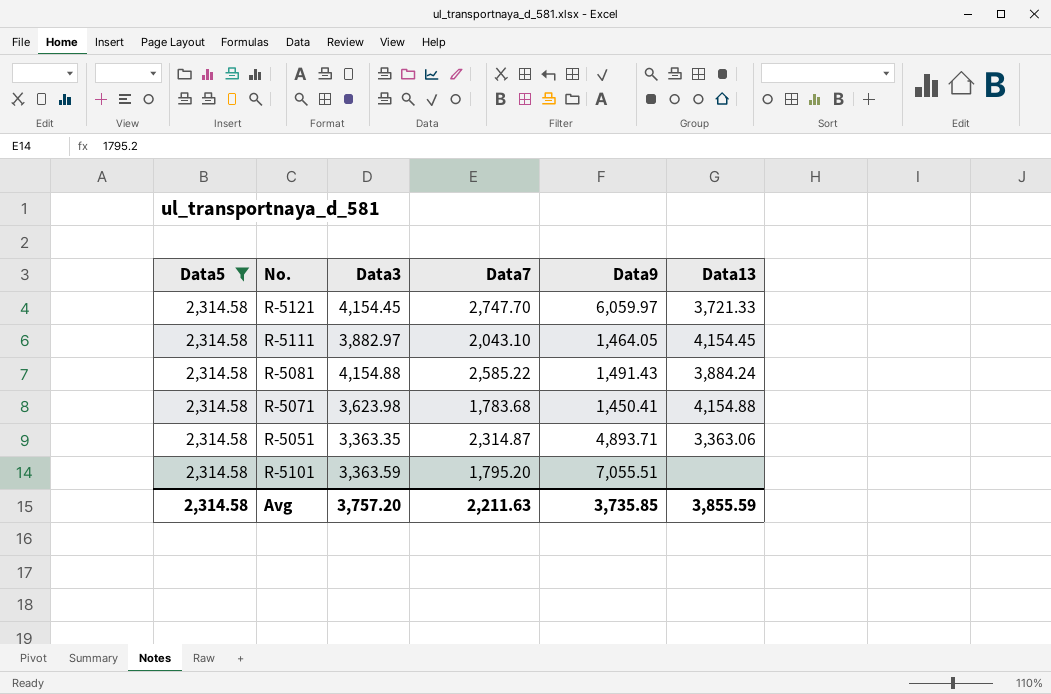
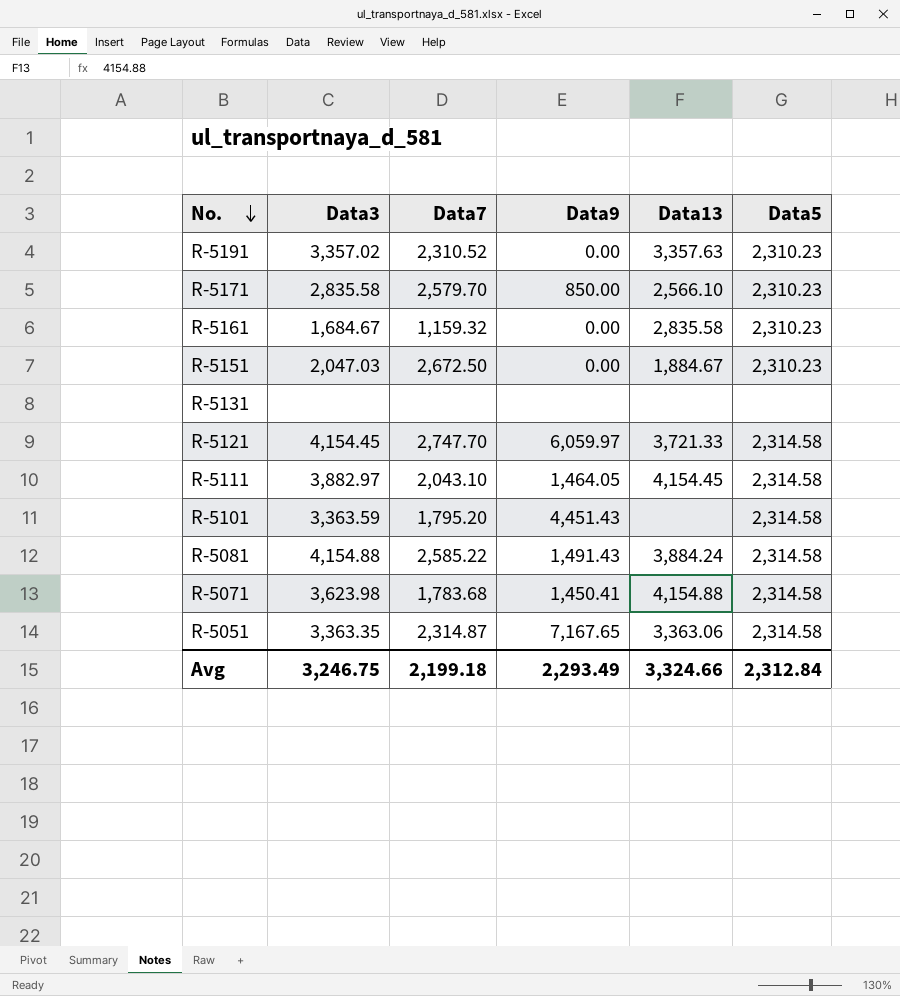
filter: Data5 = 2,314.58 -> none
row order: none -> No. descending
column Data5 | position: 1 -> 6
R-5101 | Data9: 7,055.51 -> 4,451.43
R-5051 | Data9: 4,893.71 -> 7,167.65
Avg | Data3: 3,757.20 -> 3,246.75
Avg | Data7: 2,211.63 -> 2,199.18
Avg | Data9: 3,735.85 -> 2,293.49
Avg | Data13: 3,855.59 -> 3,324.66
Avg | Data5: 2,314.58 -> 2,312.84

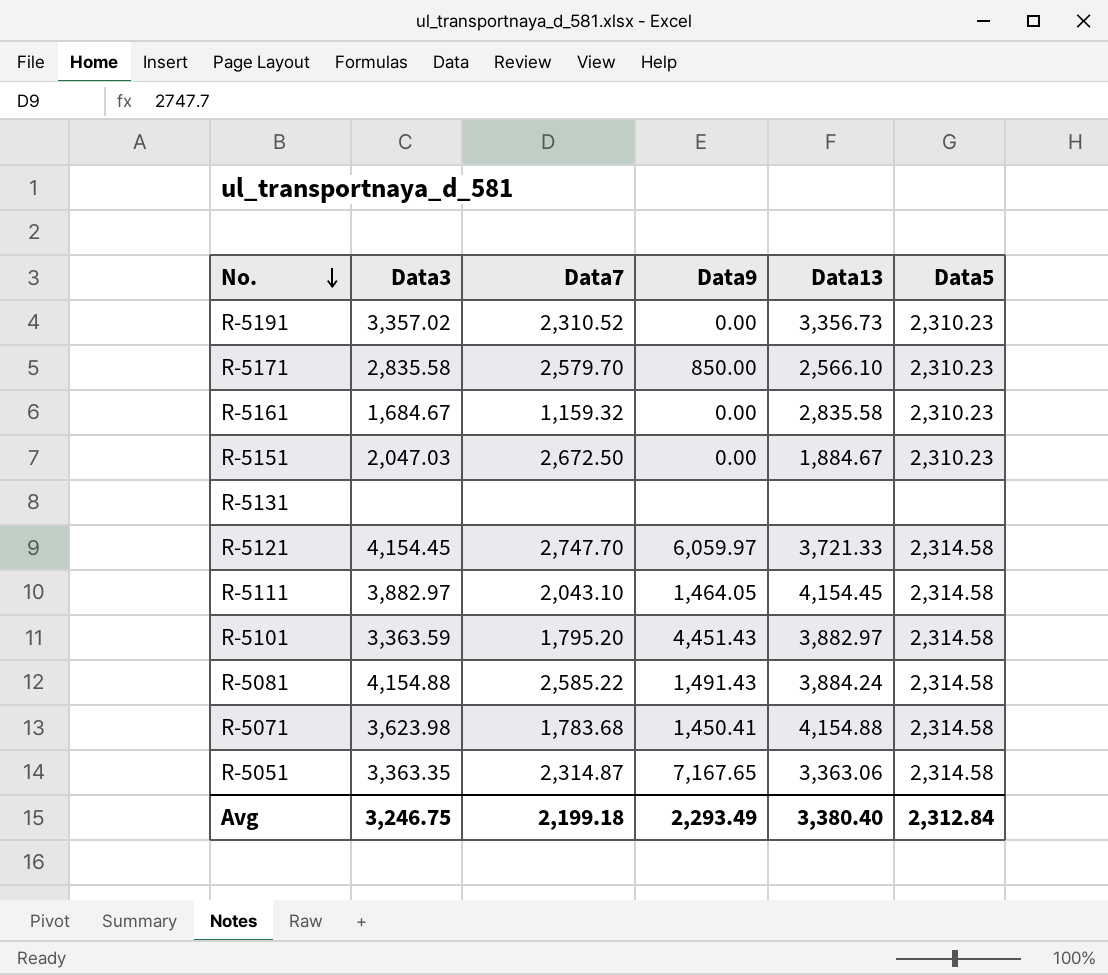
R-5191 | Data13: 3,357.63 -> 3,356.73
R-5101 | Data13: none -> 3,882.97
Avg | Data13: 3,324.66 -> 3,380.40

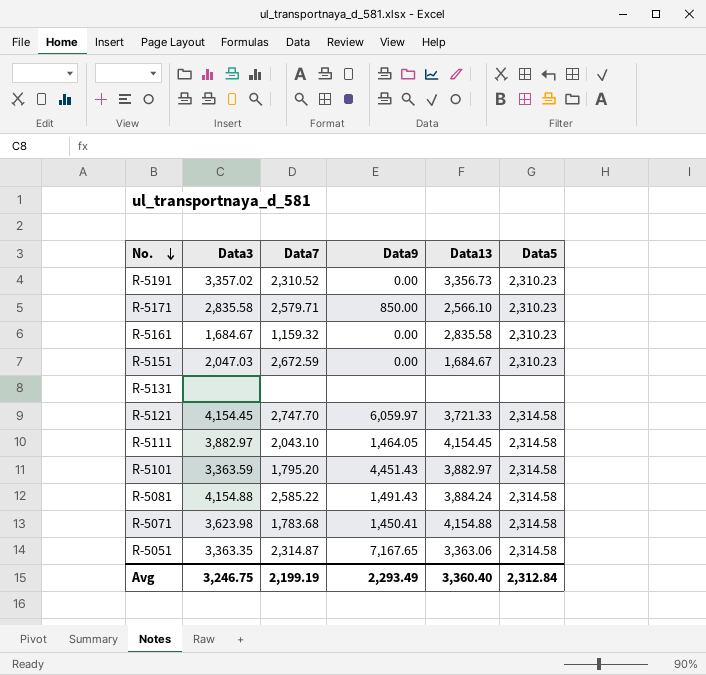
R-5171 | Data7: 2,579.70 -> 2,579.71
R-5151 | Data7: 2,672.50 -> 2,672.59
R-5151 | Data13: 1,884.67 -> 1,684.67
Avg | Data7: 2,199.18 -> 2,199.19
Avg | Data13: 3,380.40 -> 3,360.40

